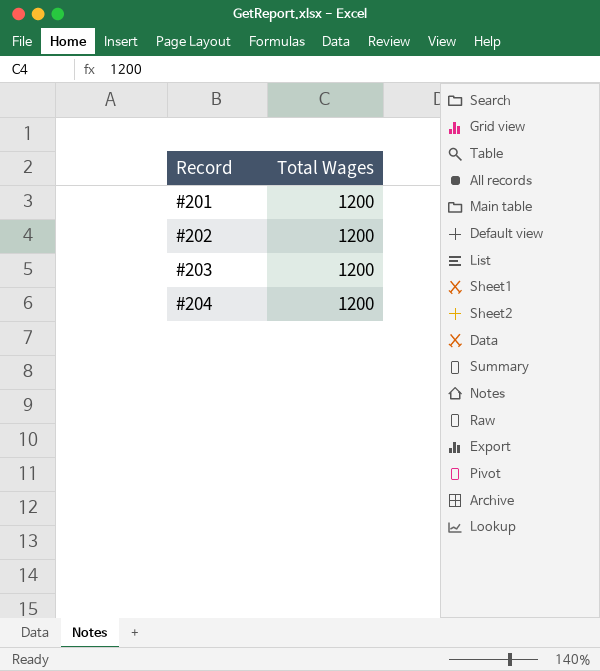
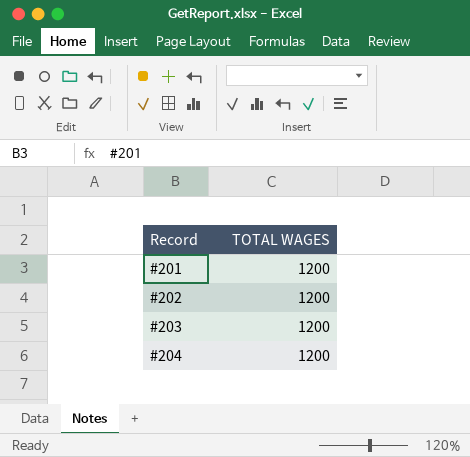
column name: Total Wages -> TOTAL WAGES

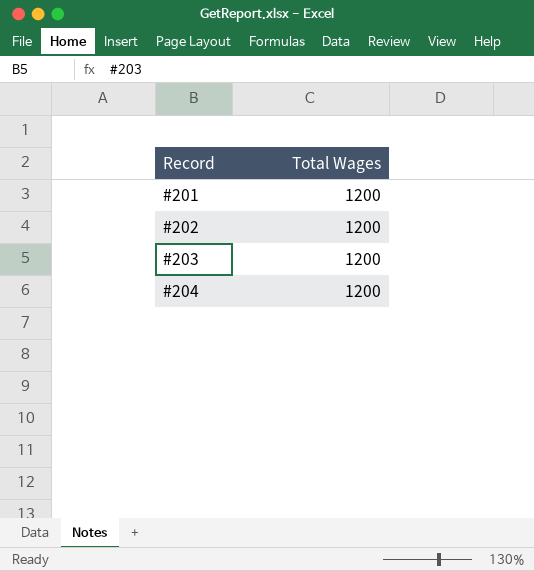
column name: TOTAL WAGES -> Total Wages

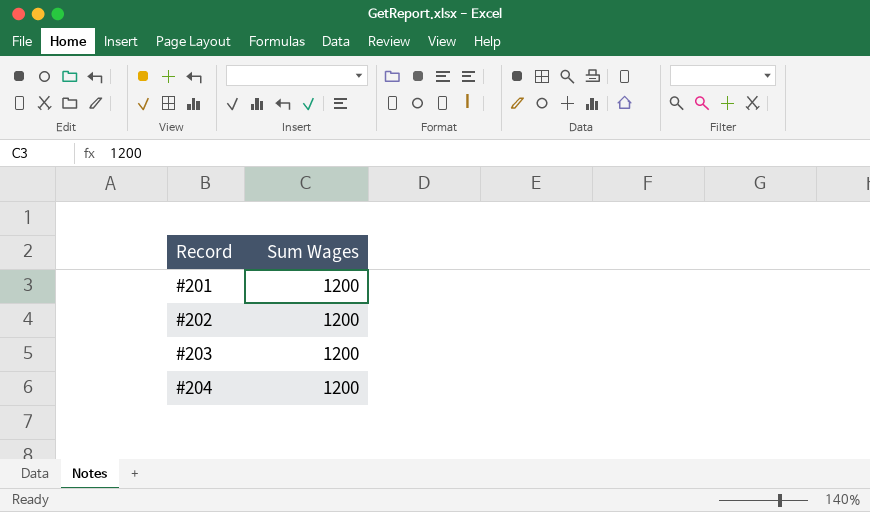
column name: Total Wages -> Sum Wages

